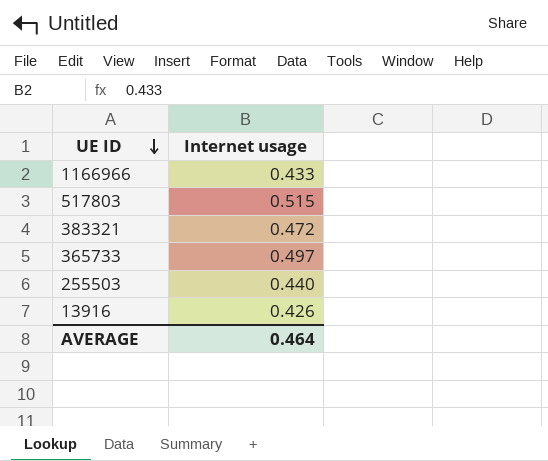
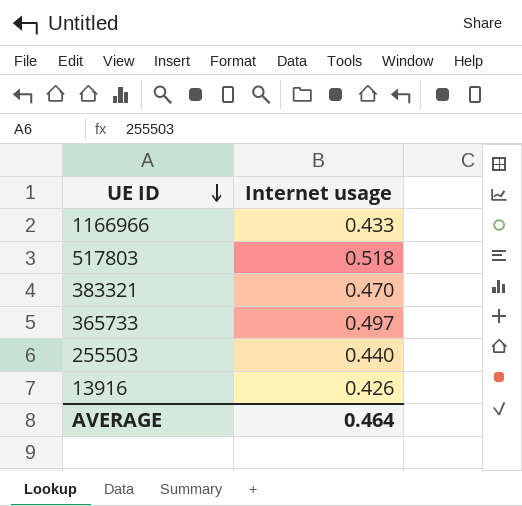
517803 | Internet usage: 0.515 -> 0.518
383321 | Internet usage: 0.472 -> 0.470

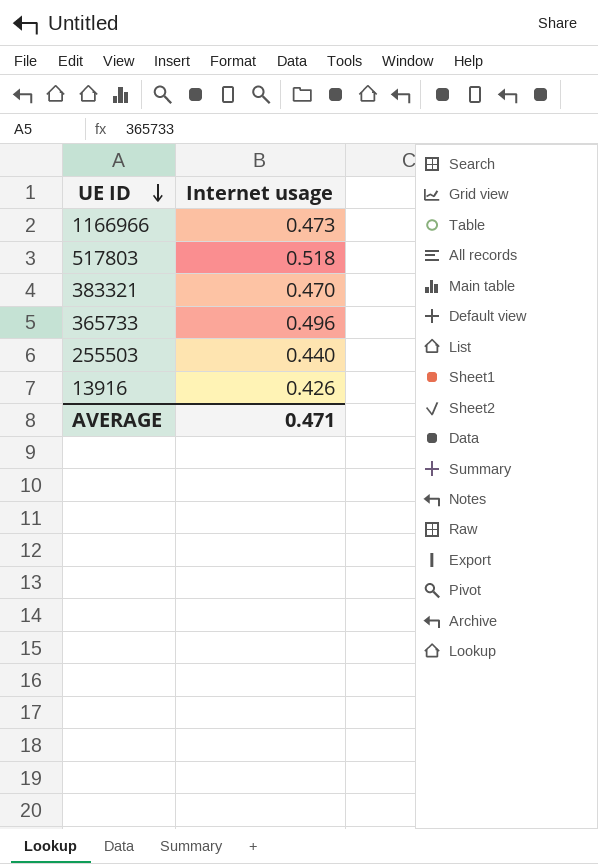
1166966 | Internet usage: 0.433 -> 0.473
365733 | Internet usage: 0.497 -> 0.496
AVERAGE | Internet usage: 0.464 -> 0.471

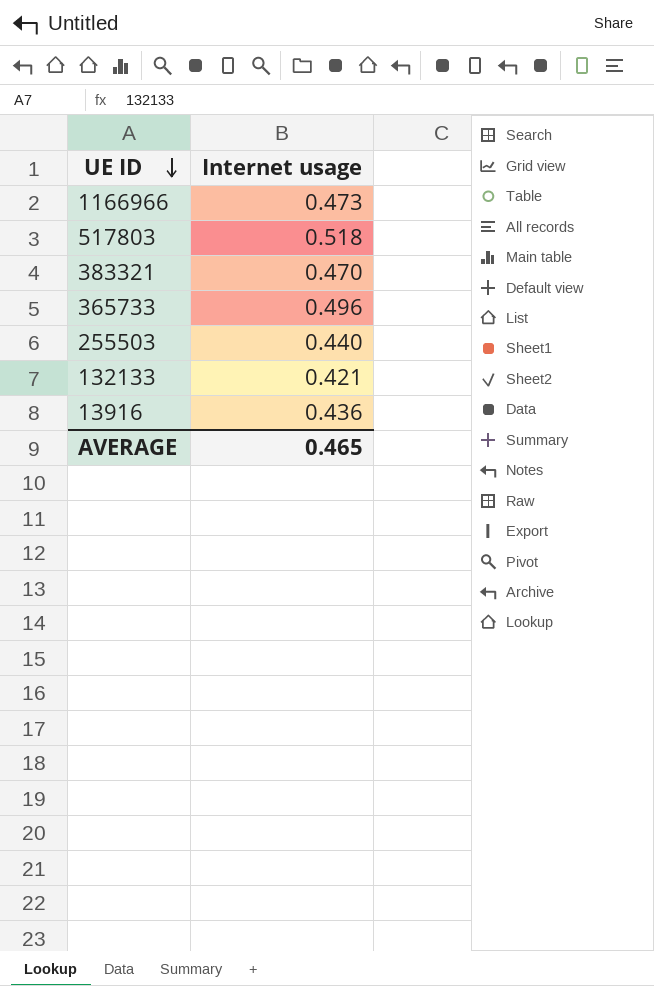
row 132133: none -> 0.421
13916 | Internet usage: 0.426 -> 0.436
AVERAGE | Internet usage: 0.471 -> 0.465

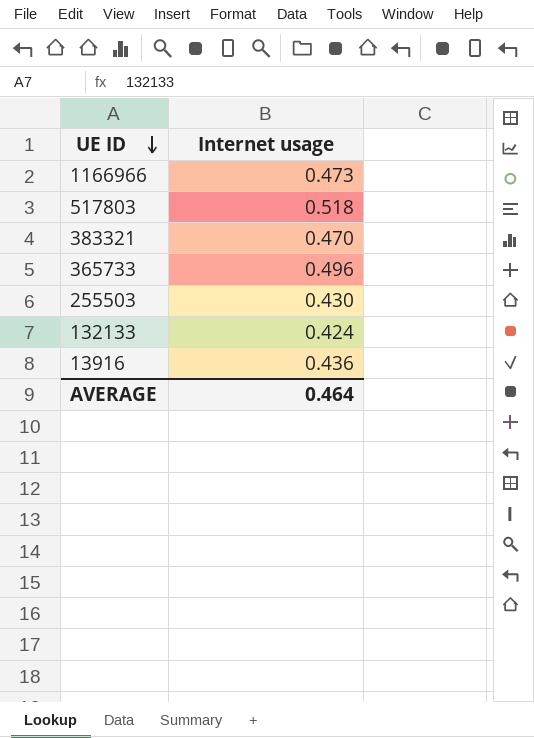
255503 | Internet usage: 0.440 -> 0.430
132133 | Internet usage: 0.421 -> 0.424
AVERAGE | Internet usage: 0.465 -> 0.464

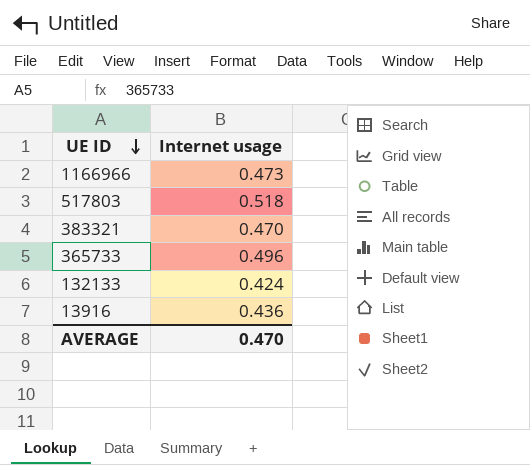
row 255503: 0.430 -> none
AVERAGE | Internet usage: 0.464 -> 0.470

